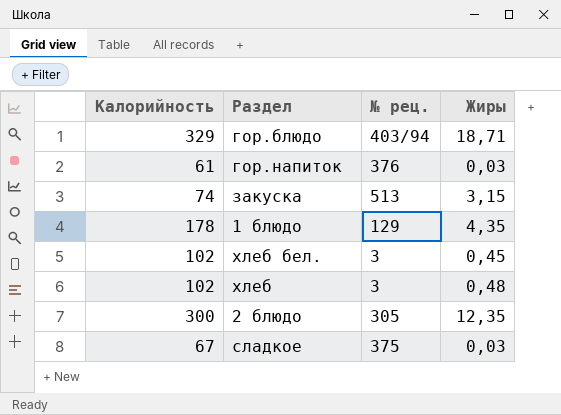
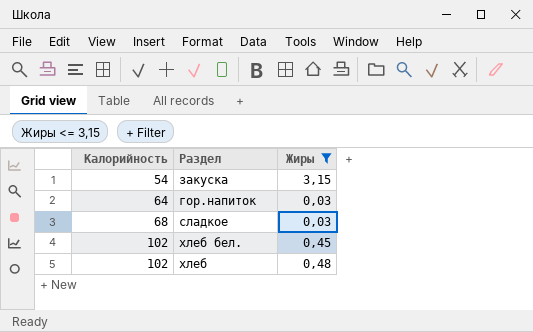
filter: none -> Жиры <= 3,15
row order: none -> Калорийность ascending
column № рец. | position: 3 -> none
закуска | Калорийность: 74 -> 54
гор.напиток | Калорийность: 61 -> 64
сладкое | Калорийность: 67 -> 68

